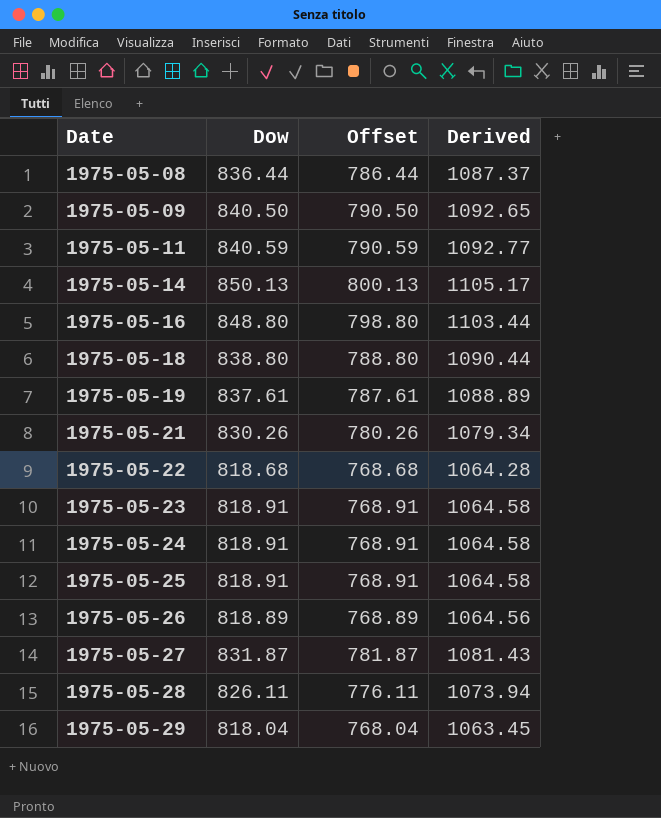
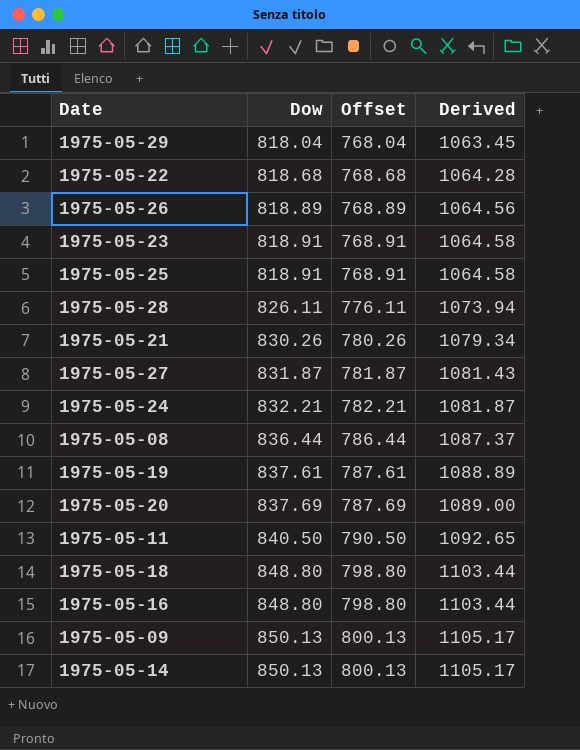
row order: Date ascending -> Dow ascending
1975-05-24 | Dow: 818.91 -> 832.21
1975-05-24 | Offset: 768.91 -> 782.21
1975-05-24 | Derived: 1064.58 -> 1081.87
row 1975-05-20: none -> 837.69 | 787.69 | 1089.00
1975-05-11 | Dow: 840.59 -> 840.50
1975-05-11 | Offset: 790.59 -> 790.50
1975-05-11 | Derived: 1092.77 -> 1092.65
1975-05-18 | Dow: 838.80 -> 848.80
1975-05-18 | Offset: 788.80 -> 798.80
1975-05-18 | Derived: 1090.44 -> 1103.44
1975-05-09 | Dow: 840.50 -> 850.13
1975-05-09 | Offset: 790.50 -> 800.13
1975-05-09 | Derived: 1092.65 -> 1105.17

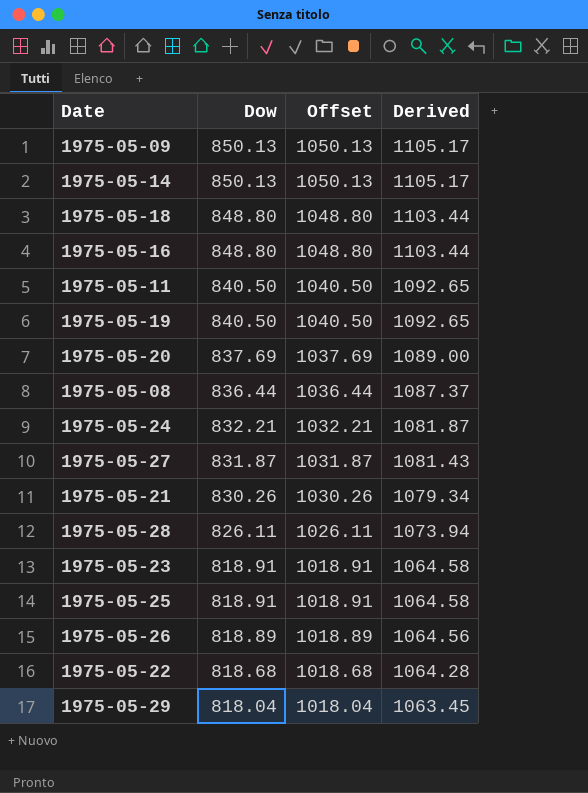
row order: Dow ascending -> Dow descending
column Offset | formula: [Dow] - 50 -> [Dow] + 200
1975-05-19 | Dow: 837.61 -> 840.50
1975-05-19 | Derived: 1088.89 -> 1092.65

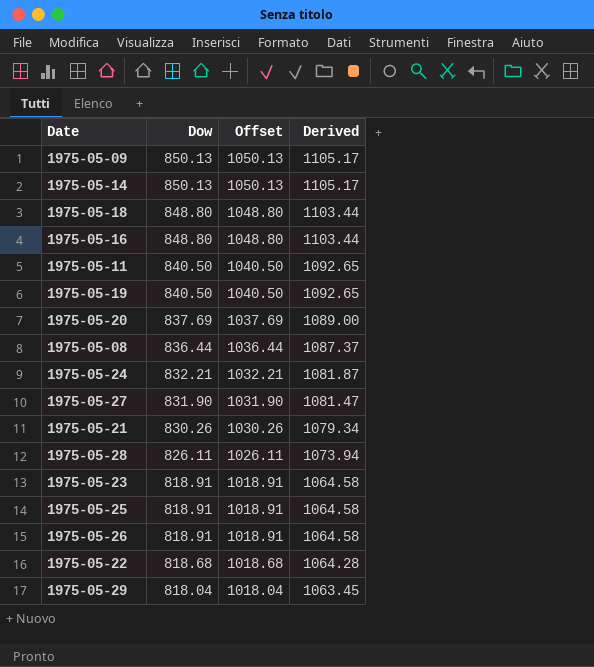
1975-05-27 | Dow: 831.87 -> 831.90
1975-05-27 | Offset: 1031.87 -> 1031.90
1975-05-27 | Derived: 1081.43 -> 1081.47
1975-05-26 | Dow: 818.89 -> 818.91
1975-05-26 | Offset: 1018.89 -> 1018.91
1975-05-26 | Derived: 1064.56 -> 1064.58

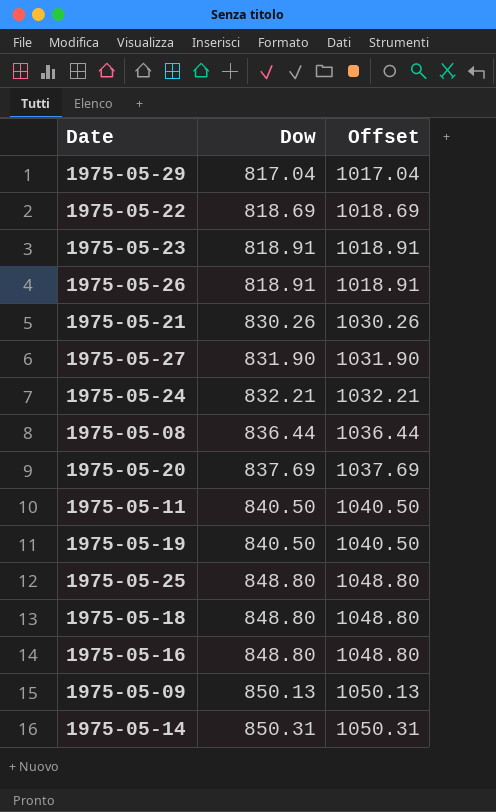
row order: Dow descending -> Dow ascending
column Derived | formula: [Dow] * 1.3 -> none
row 1975-05-28: 826.11 | 1026.11 | 1073.94 -> none
1975-05-29 | Dow: 818.04 -> 817.04
1975-05-29 | Offset: 1018.04 -> 1017.04
1975-05-22 | Dow: 818.68 -> 818.69
1975-05-22 | Offset: 1018.68 -> 1018.69
1975-05-25 | Dow: 818.91 -> 848.80
1975-05-25 | Offset: 1018.91 -> 1048.80
1975-05-14 | Dow: 850.13 -> 850.31
1975-05-14 | Offset: 1050.13 -> 1050.31

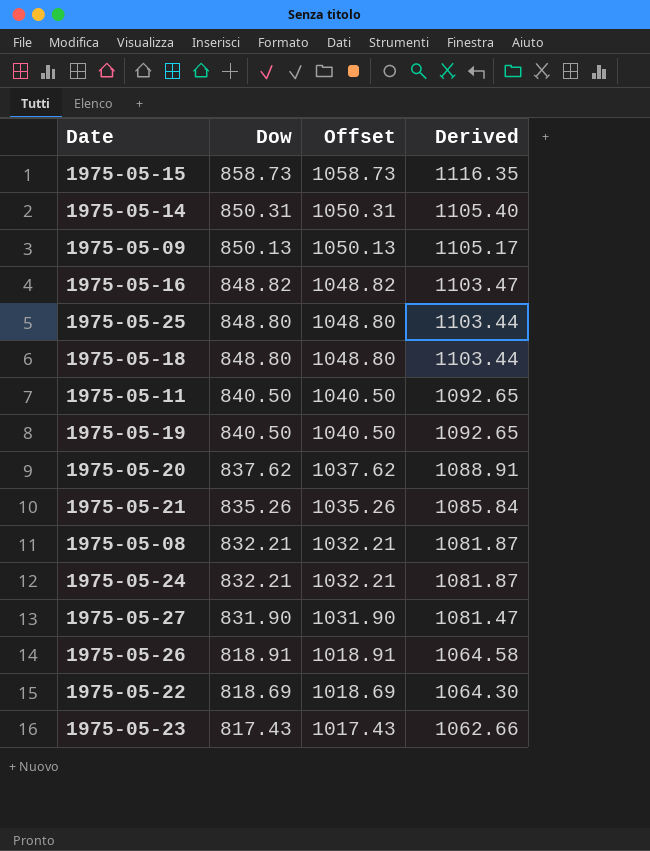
row order: Dow ascending -> Dow descending
column Derived | formula: none -> [Dow] * 1.3
row 1975-05-29: 817.04 | 1017.04 -> none
row 1975-05-15: none -> 858.73 | 1058.73 | 1116.35
1975-05-16 | Dow: 848.80 -> 848.82
1975-05-16 | Offset: 1048.80 -> 1048.82
1975-05-20 | Dow: 837.69 -> 837.62
1975-05-20 | Offset: 1037.69 -> 1037.62
1975-05-21 | Dow: 830.26 -> 835.26
1975-05-21 | Offset: 1030.26 -> 1035.26
1975-05-08 | Dow: 836.44 -> 832.21
1975-05-08 | Offset: 1036.44 -> 1032.21
1975-05-23 | Dow: 818.91 -> 817.43
1975-05-23 | Offset: 1018.91 -> 1017.43

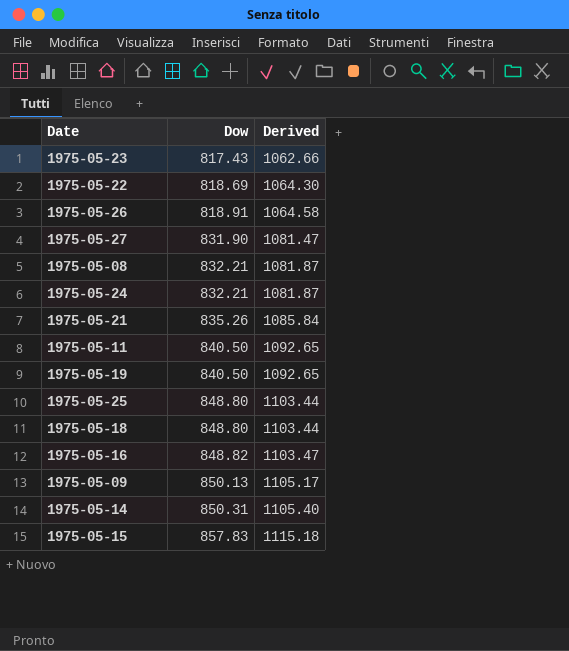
row order: Dow descending -> Dow ascending
column Offset | formula: [Dow] + 200 -> none
row 1975-05-20: 837.62 | 1037.62 | 1088.91 -> none
1975-05-15 | Dow: 858.73 -> 857.83
1975-05-15 | Derived: 1116.35 -> 1115.18

